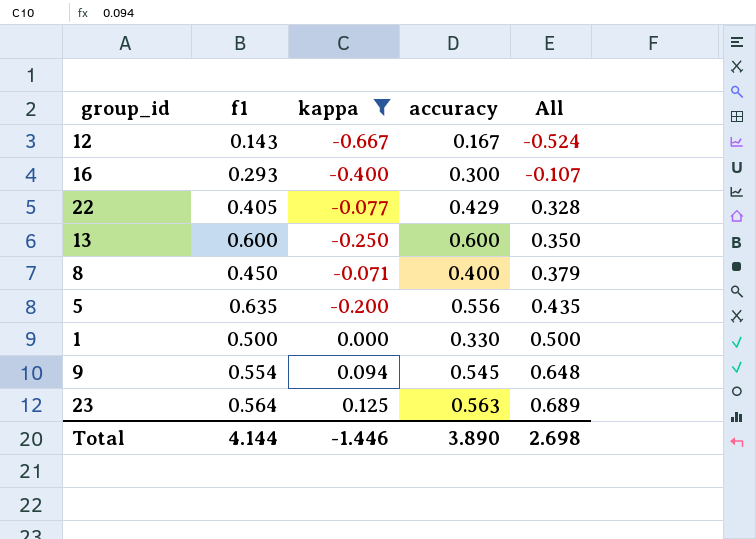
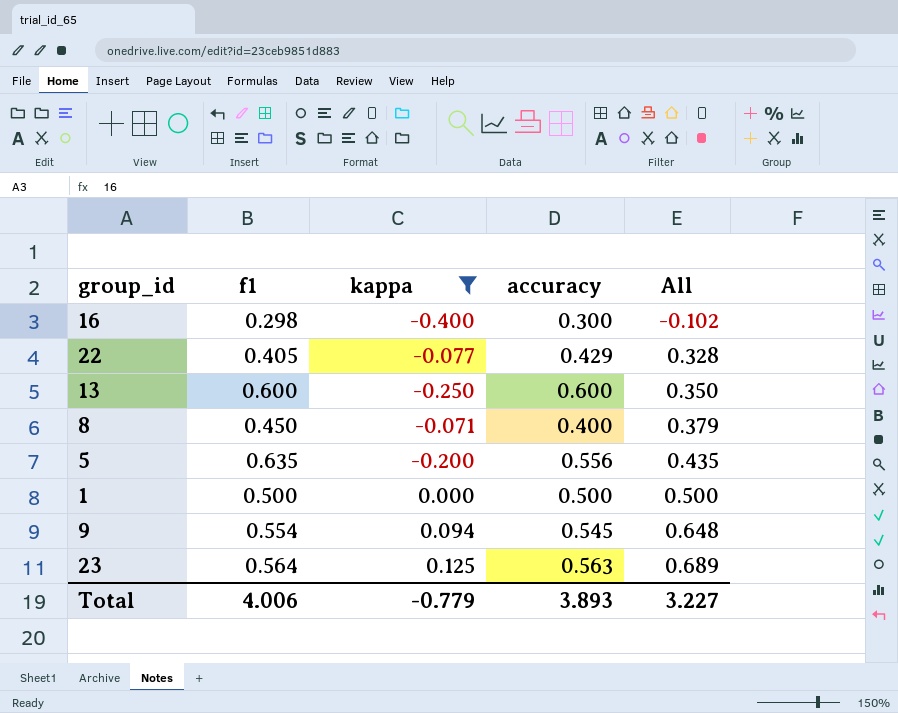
row 12: 0.143 | -0.667 | 0.167 | -0.524 -> none
16 | f1: 0.293 -> 0.298
16 | All: -0.107 -> -0.102
1 | accuracy: 0.330 -> 0.500
Total | f1: 4.144 -> 4.006
Total | kappa: -1.446 -> -0.779
Total | accuracy: 3.890 -> 3.893
Total | All: 2.698 -> 3.227

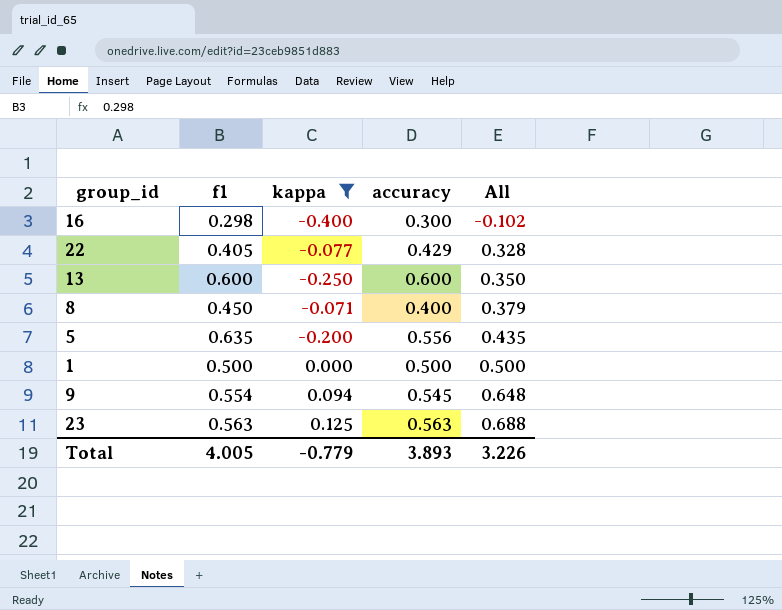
23 | f1: 0.564 -> 0.563
23 | All: 0.689 -> 0.688
Total | f1: 4.006 -> 4.005
Total | All: 3.227 -> 3.226

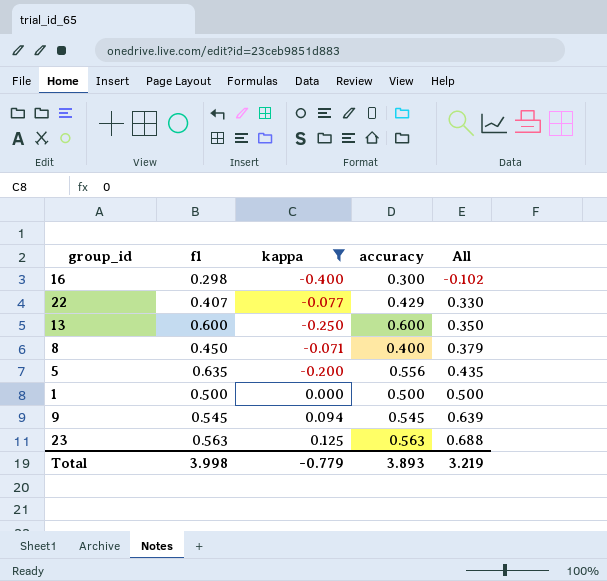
22 | f1: 0.405 -> 0.407
22 | All: 0.328 -> 0.330
9 | f1: 0.554 -> 0.545
9 | All: 0.648 -> 0.639
Total | f1: 4.005 -> 3.998
Total | All: 3.226 -> 3.219

